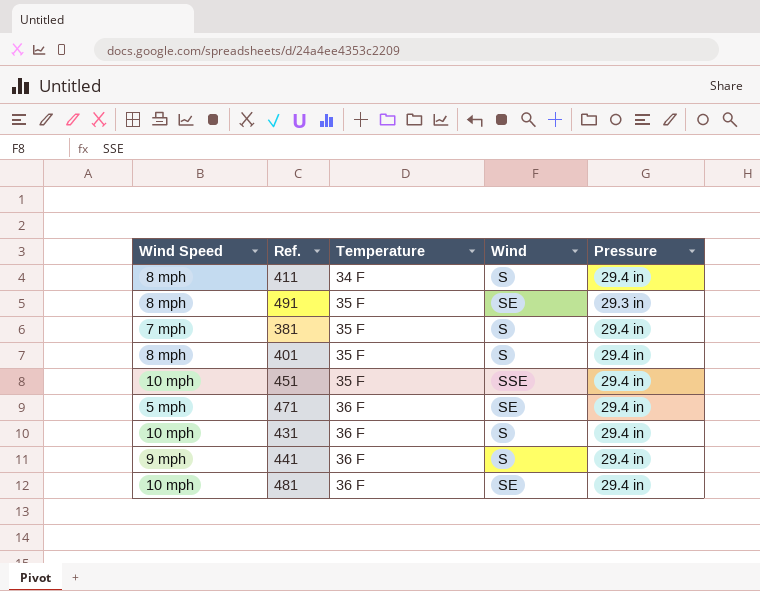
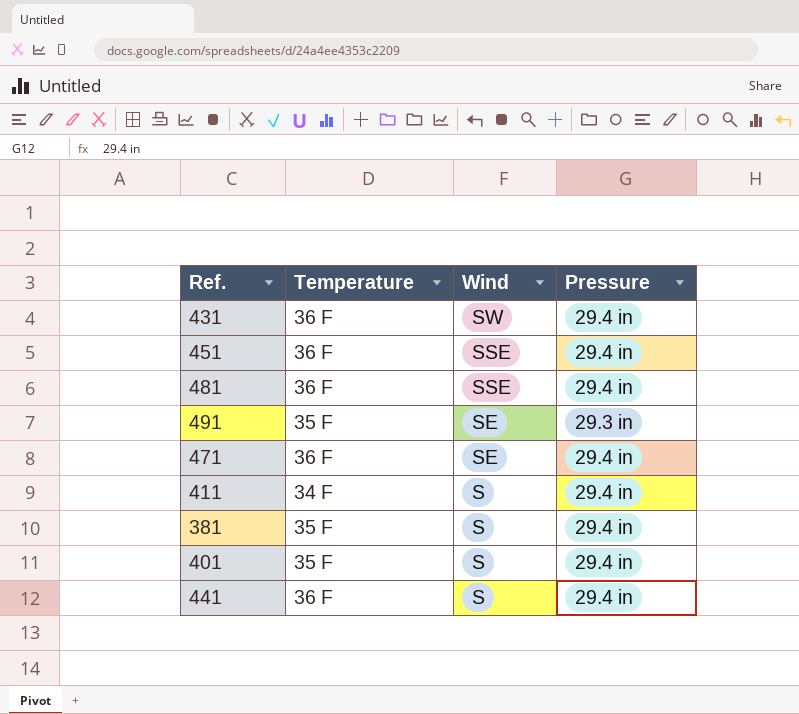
row order: Temperature ascending -> Wind descending
column Wind Speed | position: 1 -> none
431 | Wind: S -> SW
451 | Temperature: 35 F -> 36 F
481 | Wind: SE -> SSE

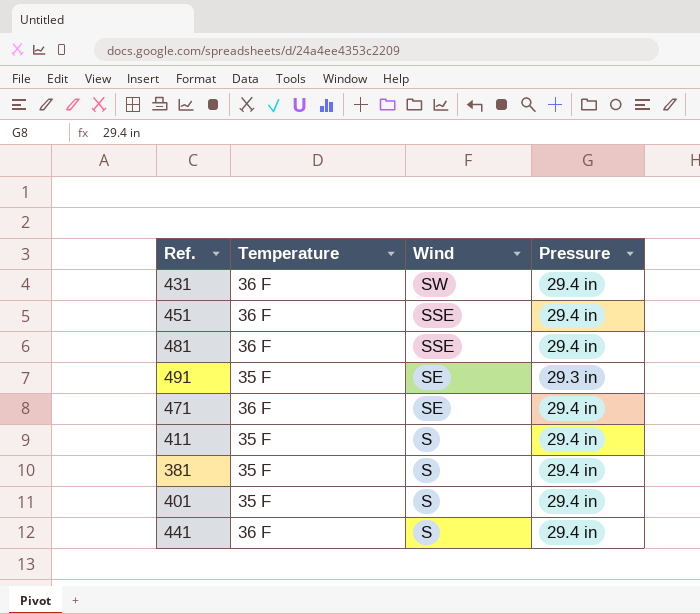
411 | Temperature: 34 F -> 35 F

